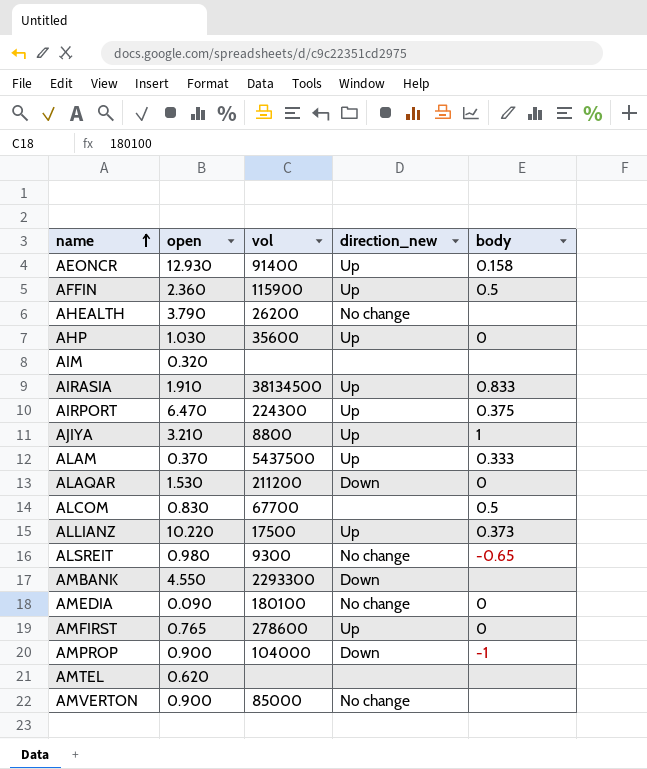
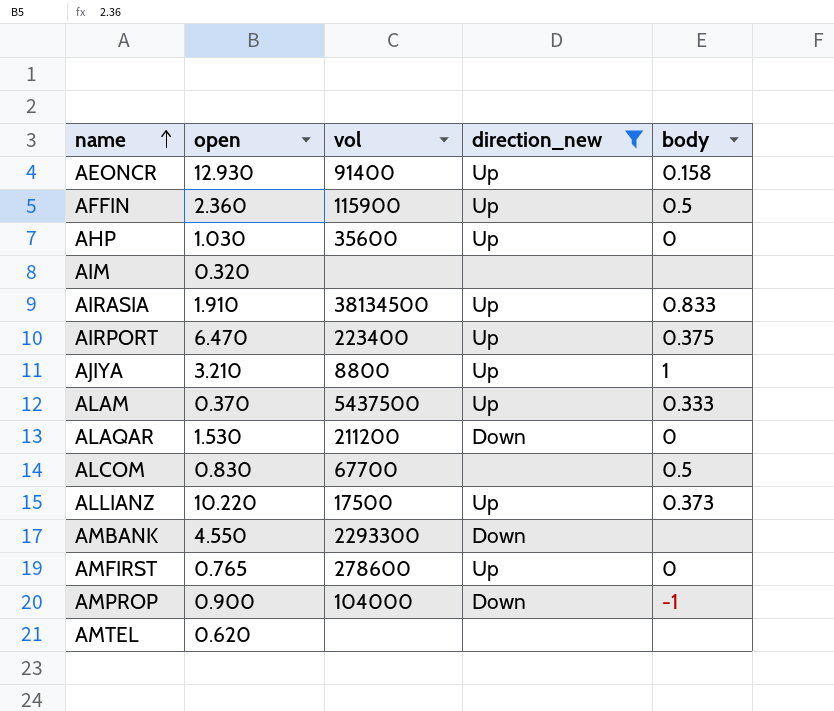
filter: none -> direction_new != No change
AIRPORT | vol: 224300 -> 223400

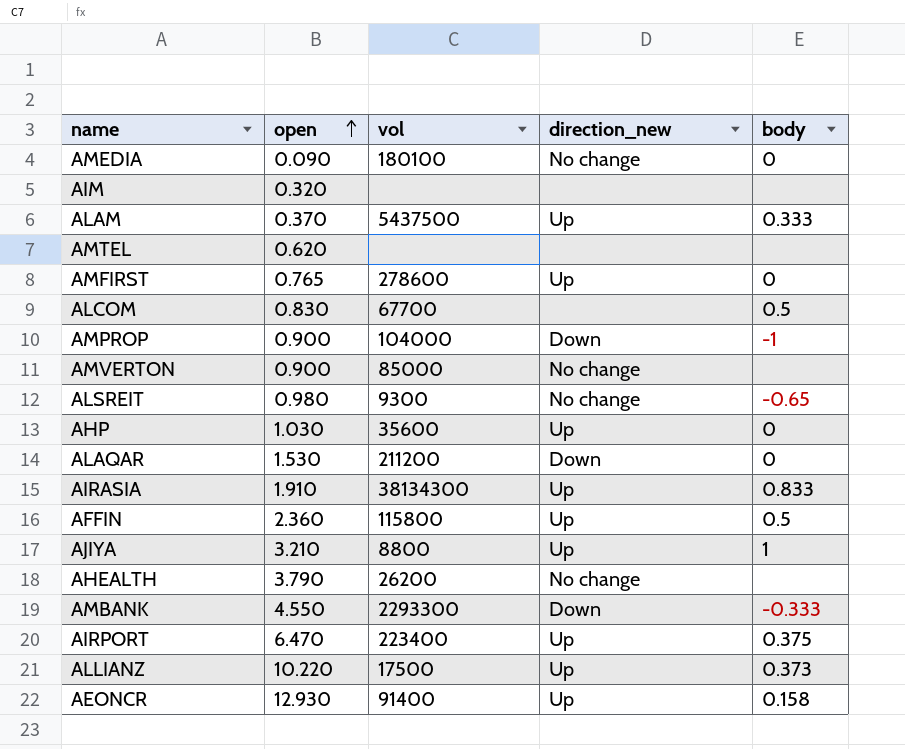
filter: direction_new != No change -> none
row order: name ascending -> open ascending
AIRASIA | vol: 38134500 -> 38134300
AFFIN | vol: 115900 -> 115800
AMBANK | body: none -> -0.333

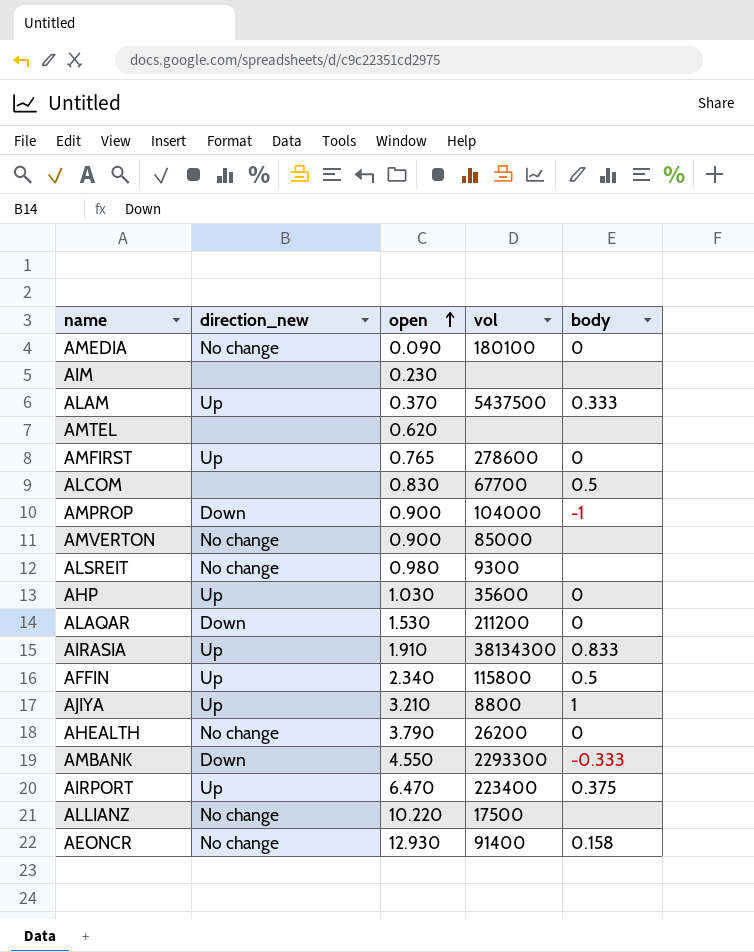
column direction_new | position: 4 -> 2
AIM | open: 0.320 -> 0.230
ALSREIT | body: -0.65 -> none
AFFIN | open: 2.360 -> 2.340
AHEALTH | body: none -> 0
ALLIANZ | direction_new: Up -> No change
ALLIANZ | body: 0.373 -> none
AEONCR | direction_new: Up -> No change

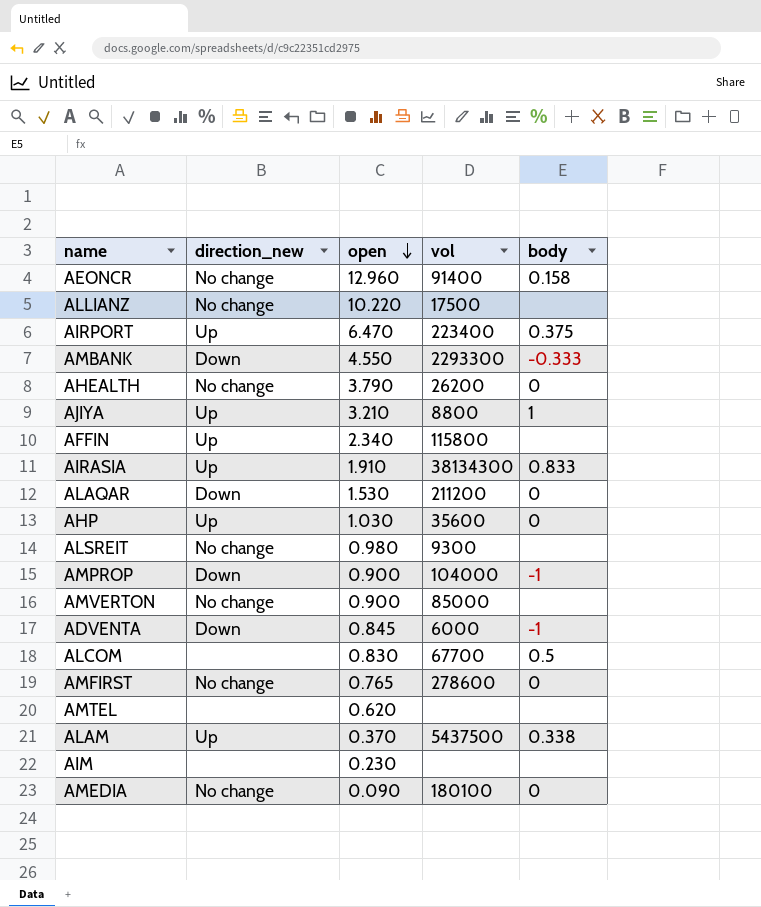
row order: open ascending -> open descending
AEONCR | open: 12.930 -> 12.960
AFFIN | body: 0.5 -> none
row ADVENTA: none -> Down | 0.845 | 6000 | -1
AMFIRST | direction_new: Up -> No change
ALAM | body: 0.333 -> 0.338

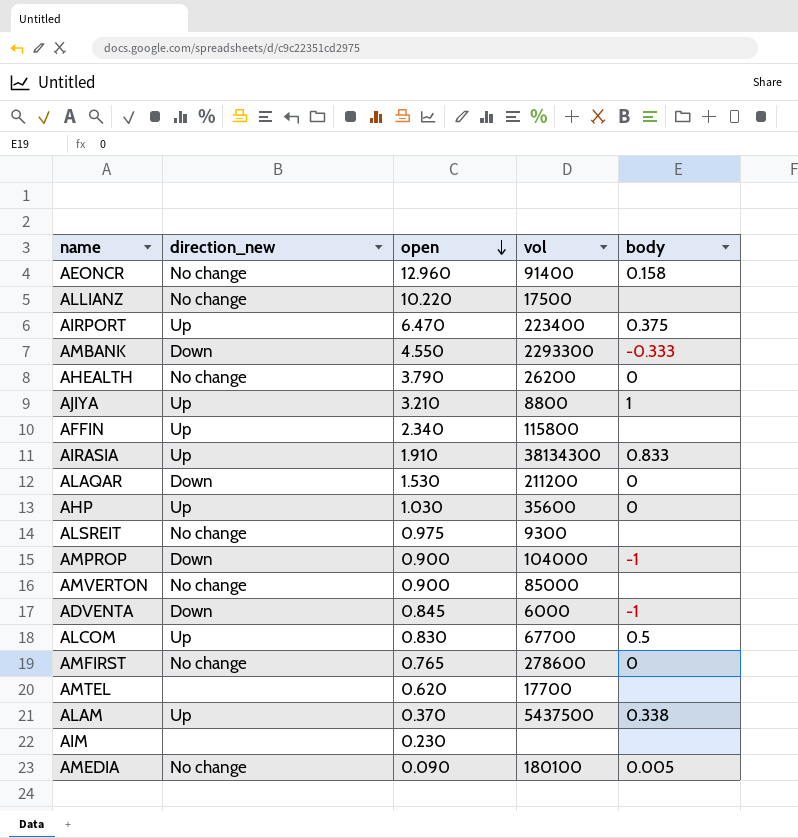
ALSREIT | open: 0.980 -> 0.975
ALCOM | direction_new: none -> Up
AMTEL | vol: none -> 17700
AMEDIA | body: 0 -> 0.005

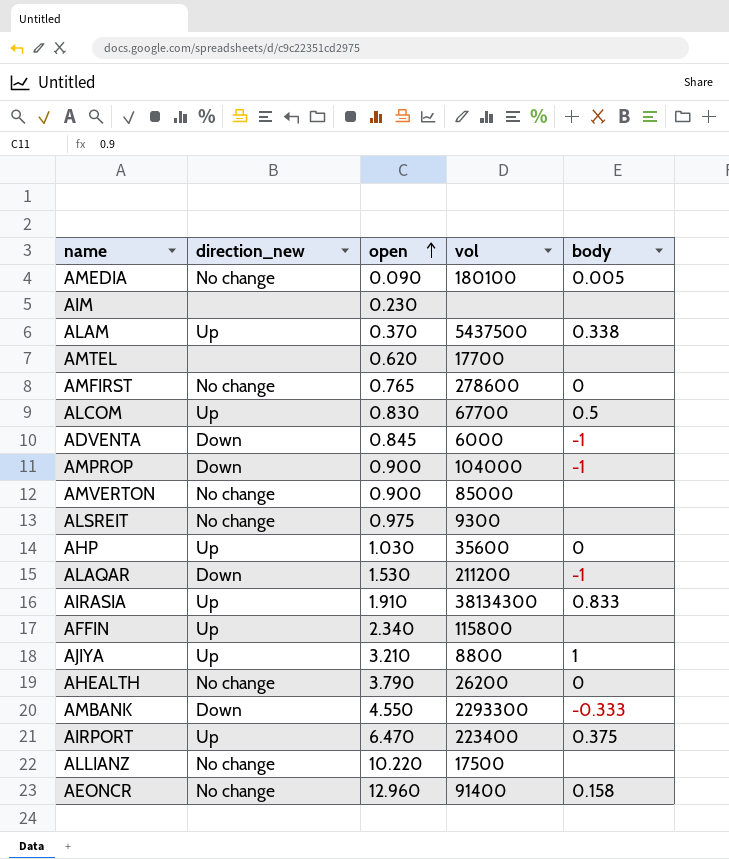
row order: open descending -> open ascending
ALAQAR | body: 0 -> -1

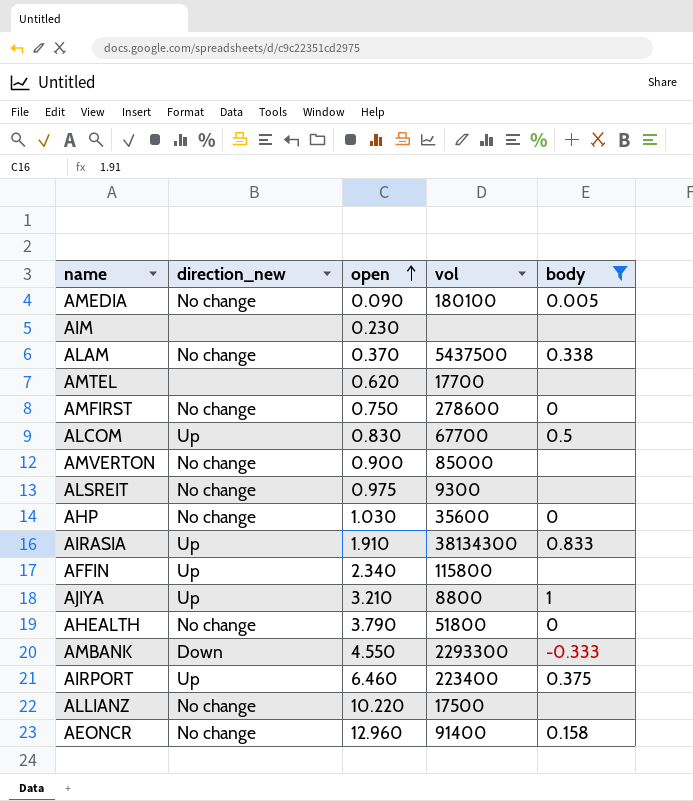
filter: none -> body != -1
ALAM | direction_new: Up -> No change
AMFIRST | open: 0.765 -> 0.750
AHP | direction_new: Up -> No change
AHEALTH | vol: 26200 -> 51800
AIRPORT | open: 6.470 -> 6.460

